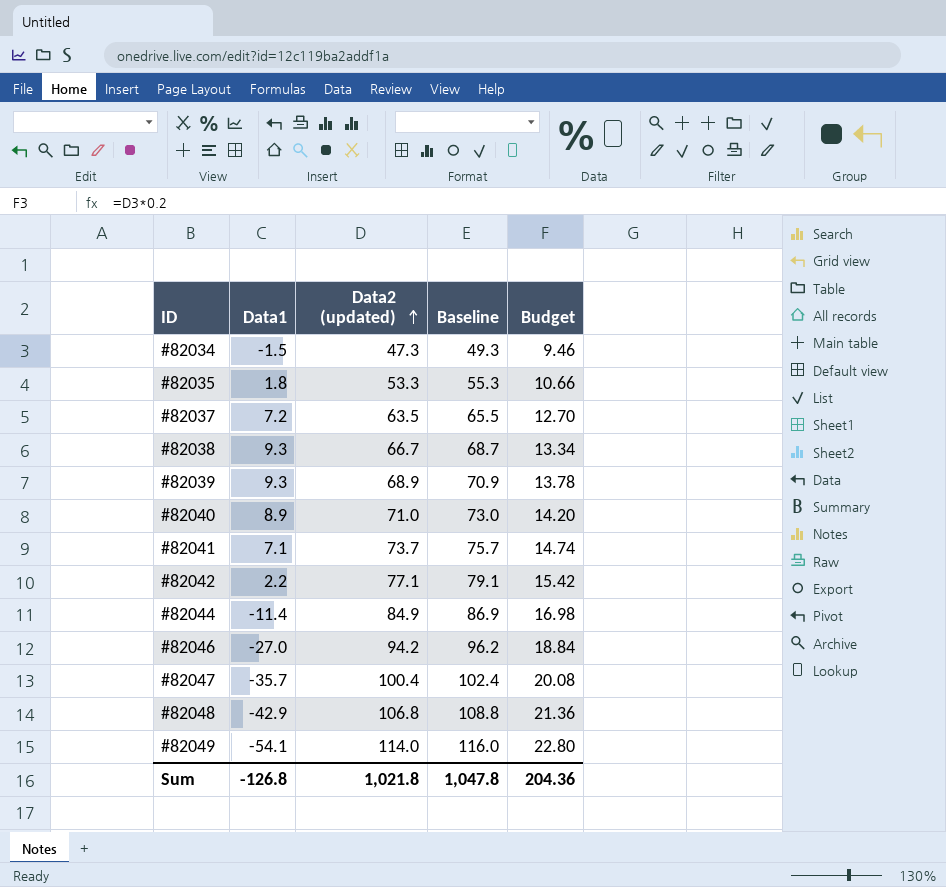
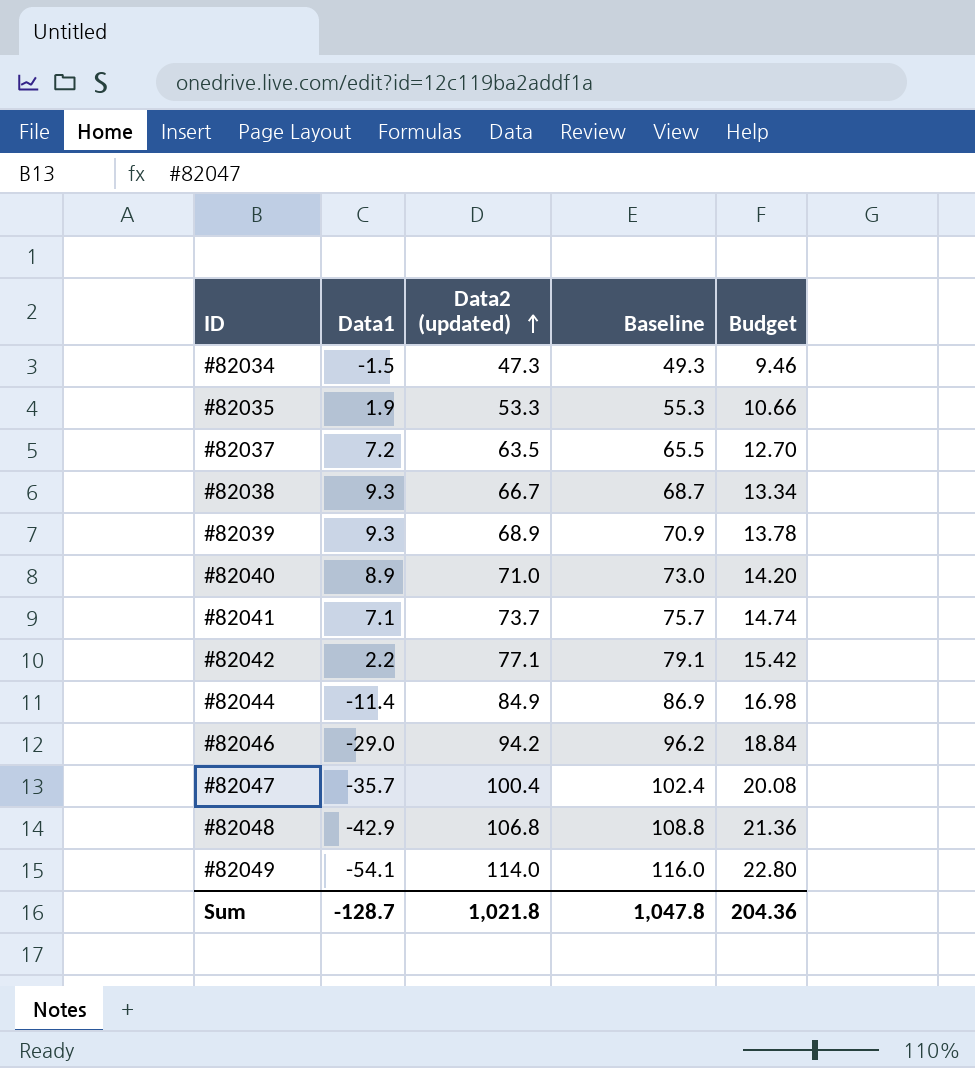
#82035 | Data1: 1.8 -> 1.9
#82046 | Data1: -27.0 -> -29.0
Sum | Data1: -126.8 -> -128.7

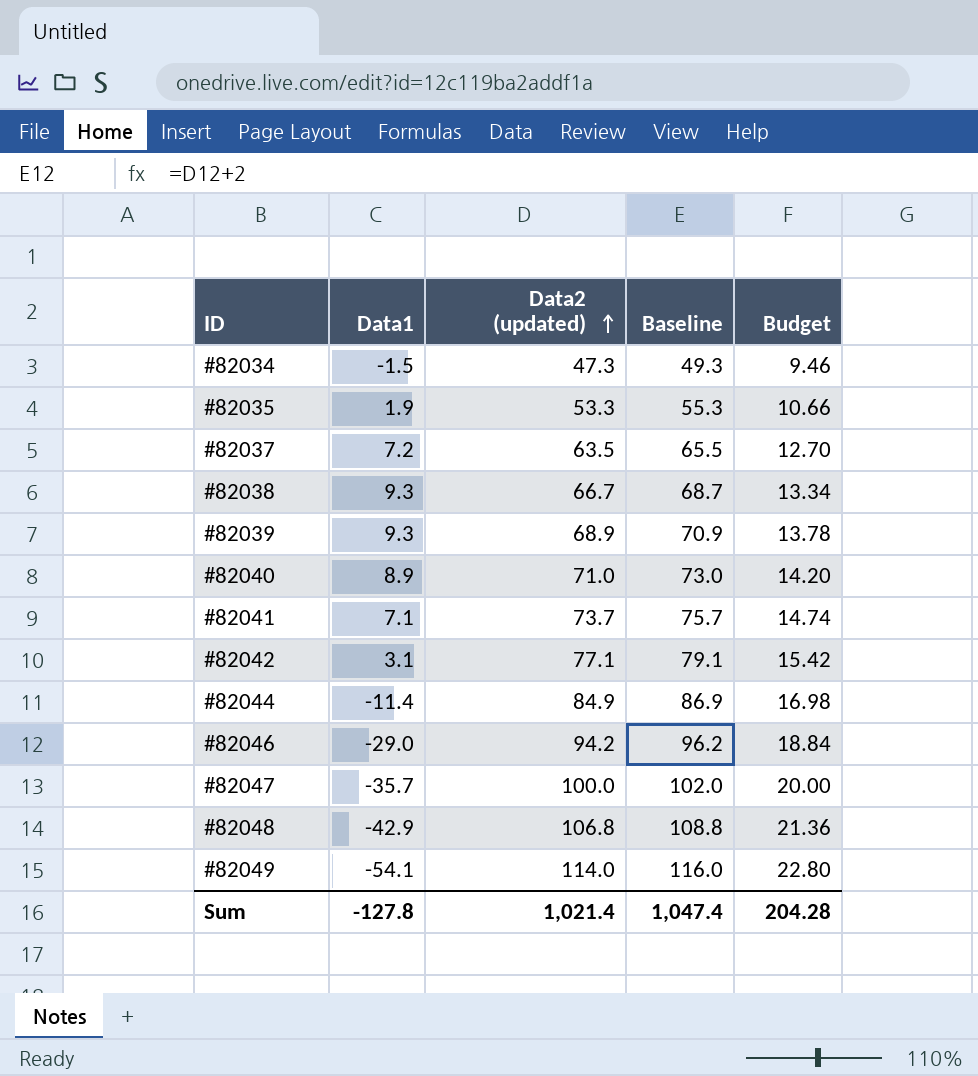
#82042 | Data1: 2.2 -> 3.1
#82047 | Data2 (updated): 100.4 -> 100.0
#82047 | Baseline: 102.4 -> 102.0
#82047 | Budget: 20.08 -> 20.00
Sum | Data1: -128.7 -> -127.8
Sum | Data2 (updated): 1,021.8 -> 1,021.4
Sum | Baseline: 1,047.8 -> 1,047.4
Sum | Budget: 204.36 -> 204.28

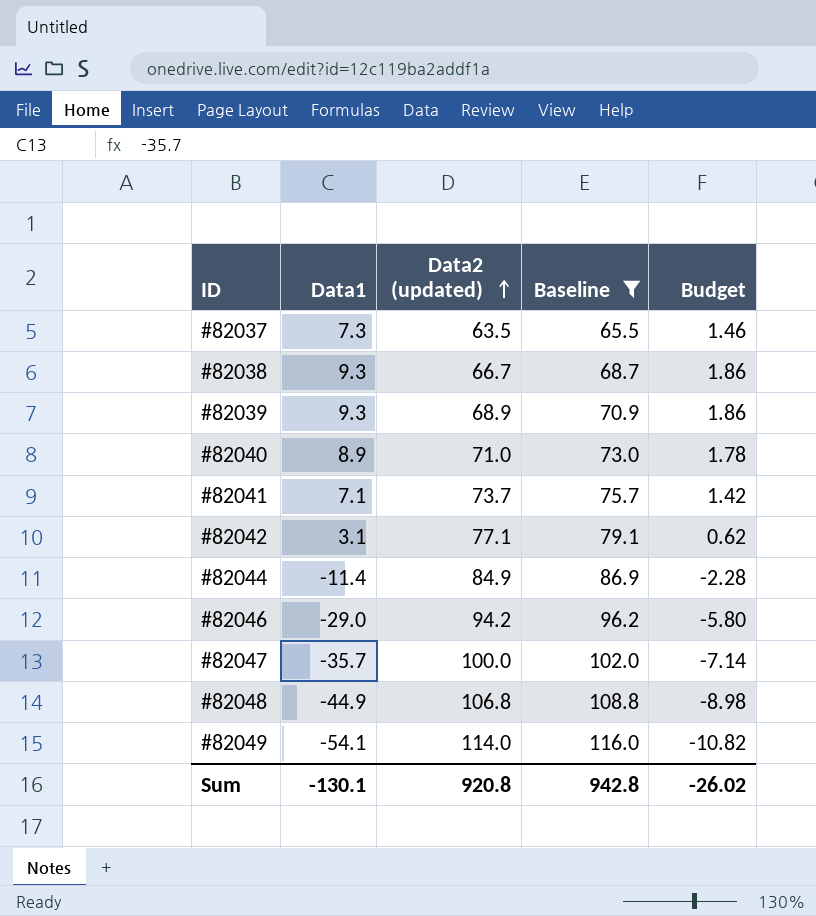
filter: none -> Baseline >= 65.5
column Budget | formula: [Data2 (updated)] * 0.2 -> [Data1] * 0.2
#82037 | Data1: 7.2 -> 7.3
#82048 | Data1: -42.9 -> -44.9
Sum | Data1: -127.8 -> -130.1
Sum | Data2 (updated): 1,021.4 -> 920.8
Sum | Baseline: 1,047.4 -> 942.8
Sum | Budget: 204.28 -> -26.02

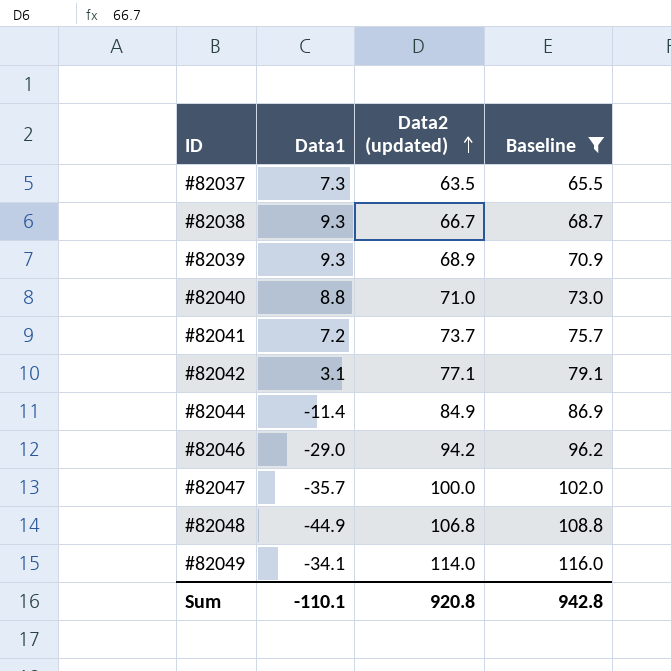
column Budget | formula: [Data1] * 0.2 -> none
#82040 | Data1: 8.9 -> 8.8
#82041 | Data1: 7.1 -> 7.2
#82049 | Data1: -54.1 -> -34.1
Sum | Data1: -130.1 -> -110.1

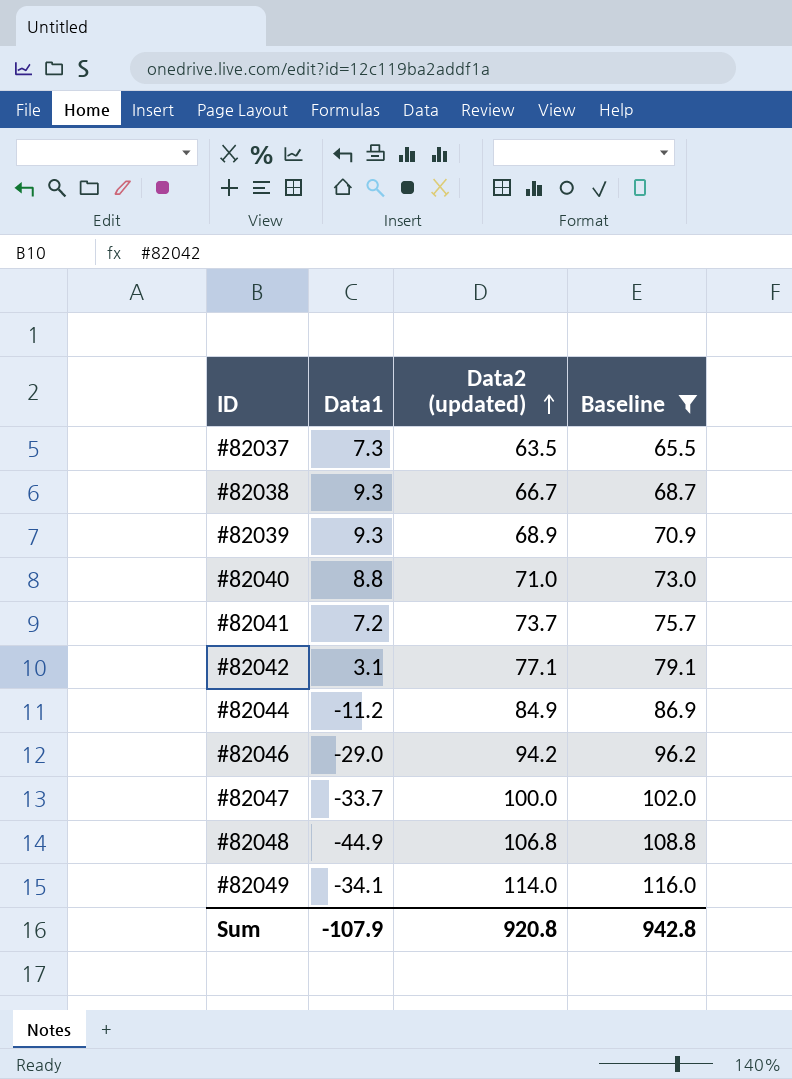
#82044 | Data1: -11.4 -> -11.2
#82047 | Data1: -35.7 -> -33.7
Sum | Data1: -110.1 -> -107.9

